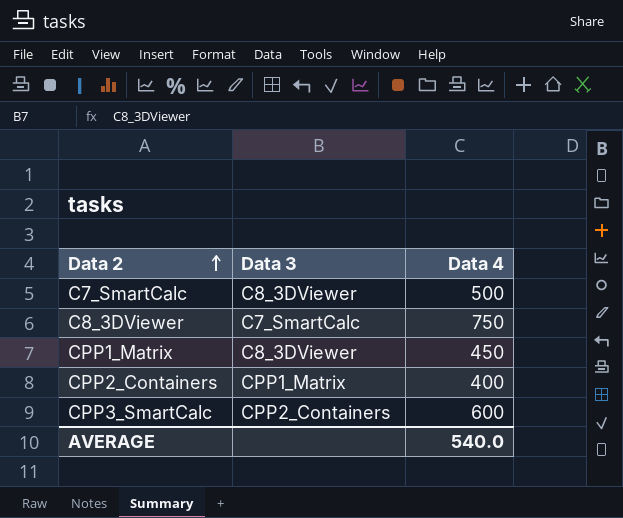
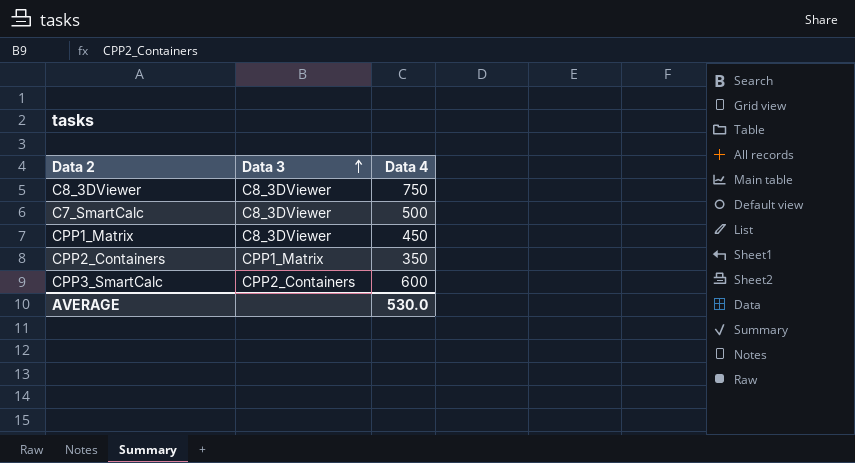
row order: Data 2 ascending -> Data 3 ascending
C8_3DViewer | Data 3: C7_SmartCalc -> C8_3DViewer
CPP2_Containers | Data 4: 400 -> 350
AVERAGE | Data 4: 540.0 -> 530.0

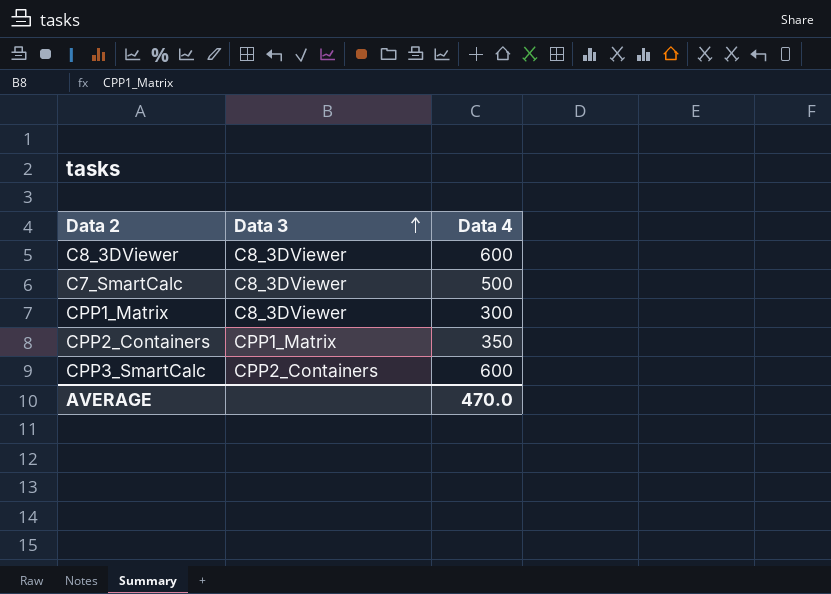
C8_3DViewer | Data 4: 750 -> 600
CPP1_Matrix | Data 4: 450 -> 300
AVERAGE | Data 4: 530.0 -> 470.0

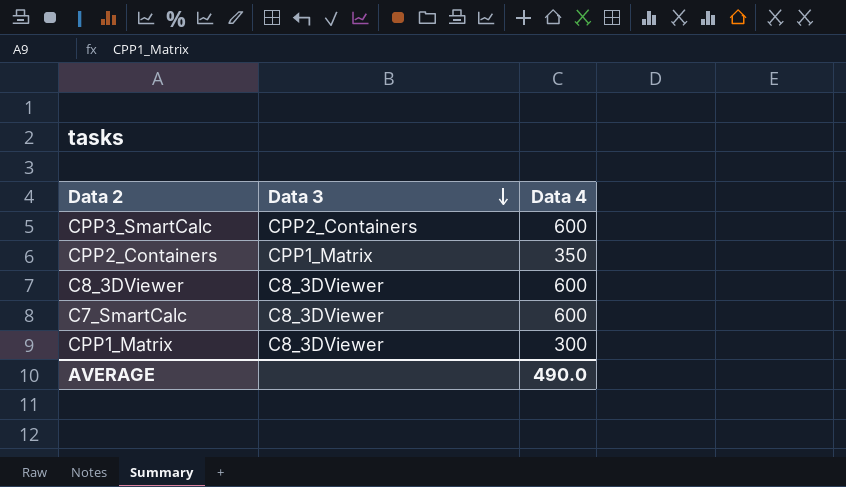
row order: Data 3 ascending -> Data 3 descending
C7_SmartCalc | Data 4: 500 -> 600
AVERAGE | Data 4: 470.0 -> 490.0

